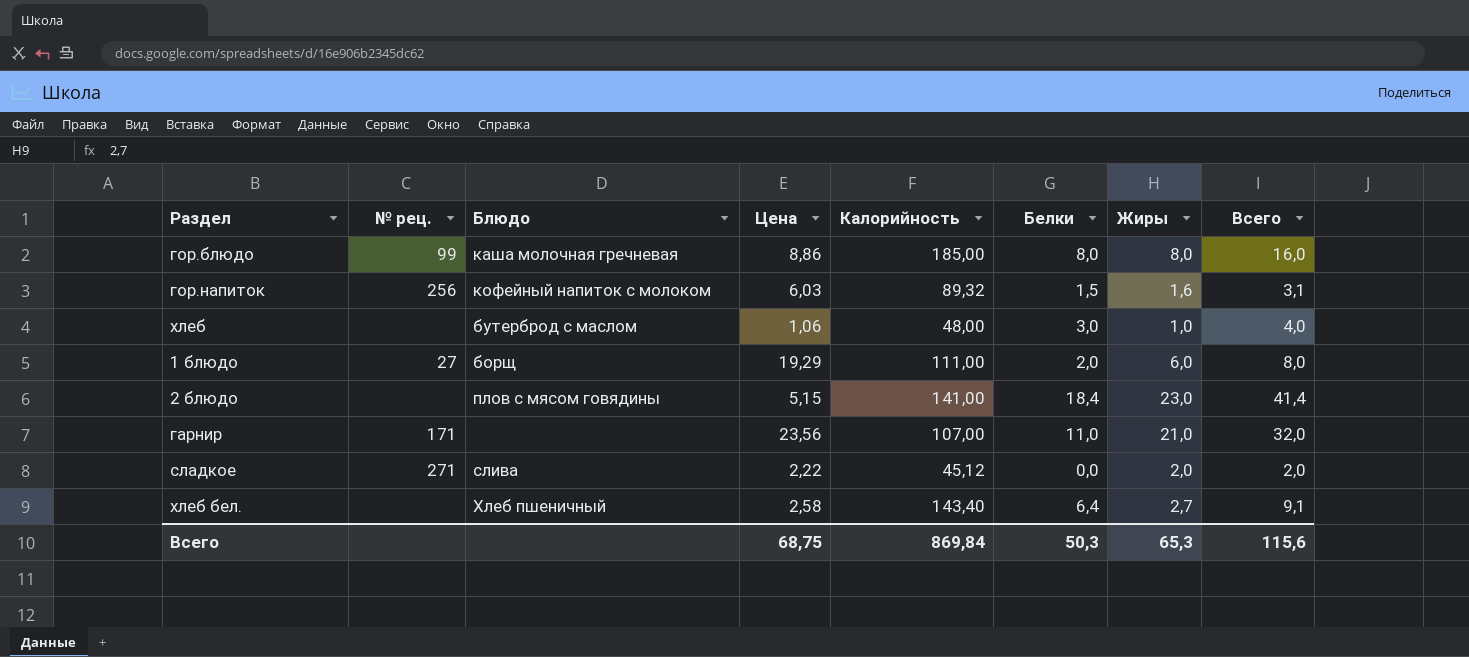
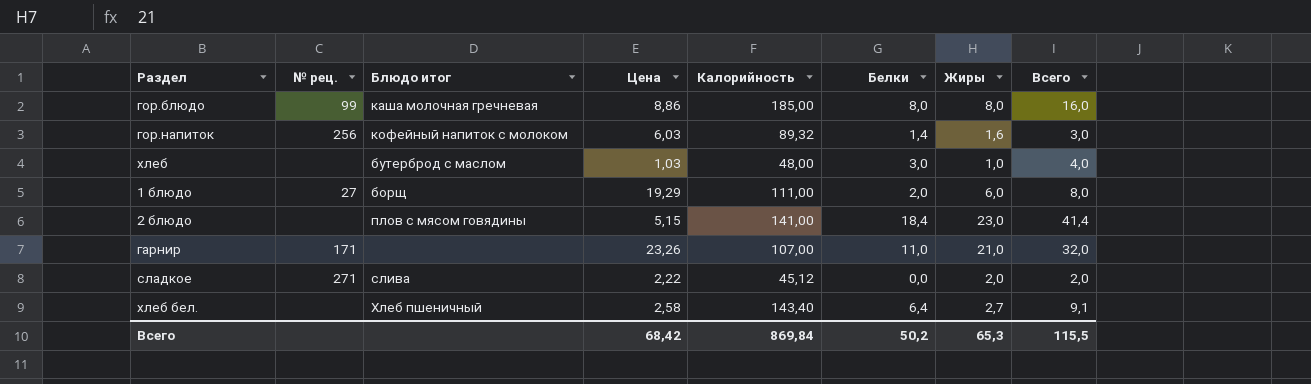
column name: Блюдо -> Блюдо итог
гор.напиток | Белки: 1,5 -> 1,4
гор.напиток | Всего: 3,1 -> 3,0
хлеб | Цена: 1,06 -> 1,03
гарнир | Цена: 23,56 -> 23,26
Всего | Цена: 68,75 -> 68,42
Всего | Белки: 50,3 -> 50,2
Всего | Всего: 115,6 -> 115,5

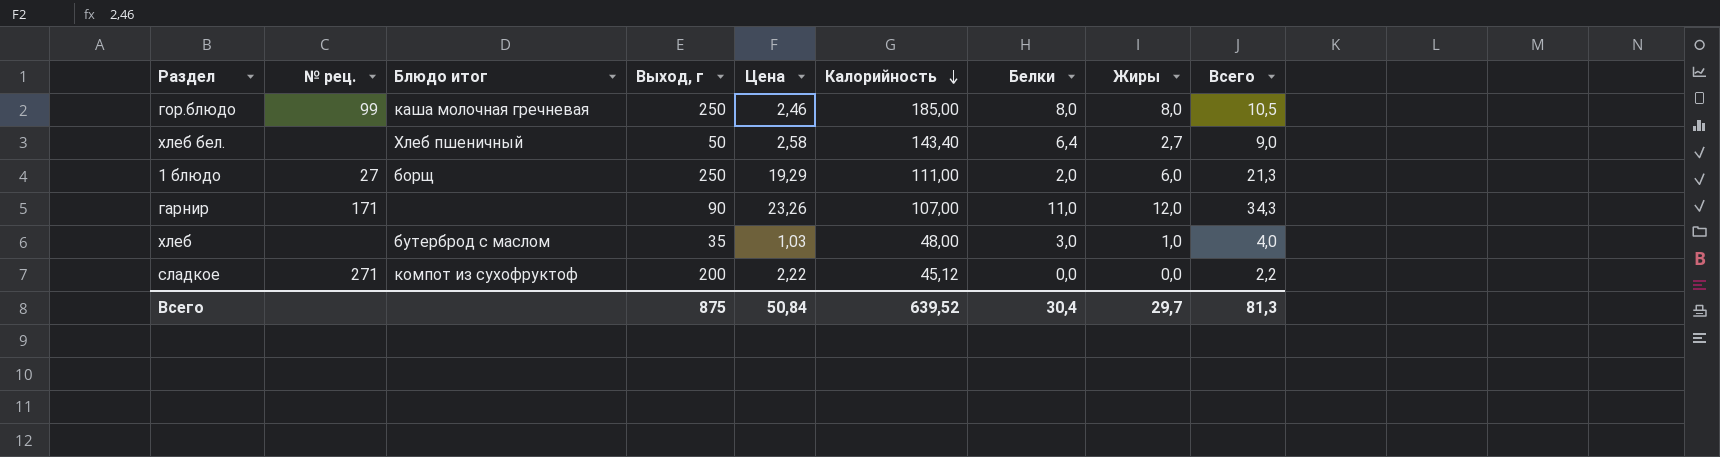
row order: none -> Калорийность descending
column Выход, г | position: none -> 4
column Всего | formula: [Белки] + [Жиры] -> [Цена] + [Белки]
row гор.напиток: 256 | кофейный напиток с молоком | 6,03 | 89,32 | 1,4 | 1,6 | 3,0 -> none
row 2 блюдо: none | плов с мясом говядины | 5,15 | 141,00 | 18,4 | 23,0 | 41,4 -> none
гор.блюдо | Цена: 8,86 -> 2,46
гарнир | Жиры: 21,0 -> 12,0
сладкое | Блюдо итог: слива -> компот из сухофруктоф
сладкое | Жиры: 2,0 -> 0,0
Всего | Цена: 68,42 -> 50,84
Всего | Калорийность: 869,84 -> 639,52
Всего | Белки: 50,2 -> 30,4
Всего | Жиры: 65,3 -> 29,7
Всего | Всего: 115,5 -> 81,3

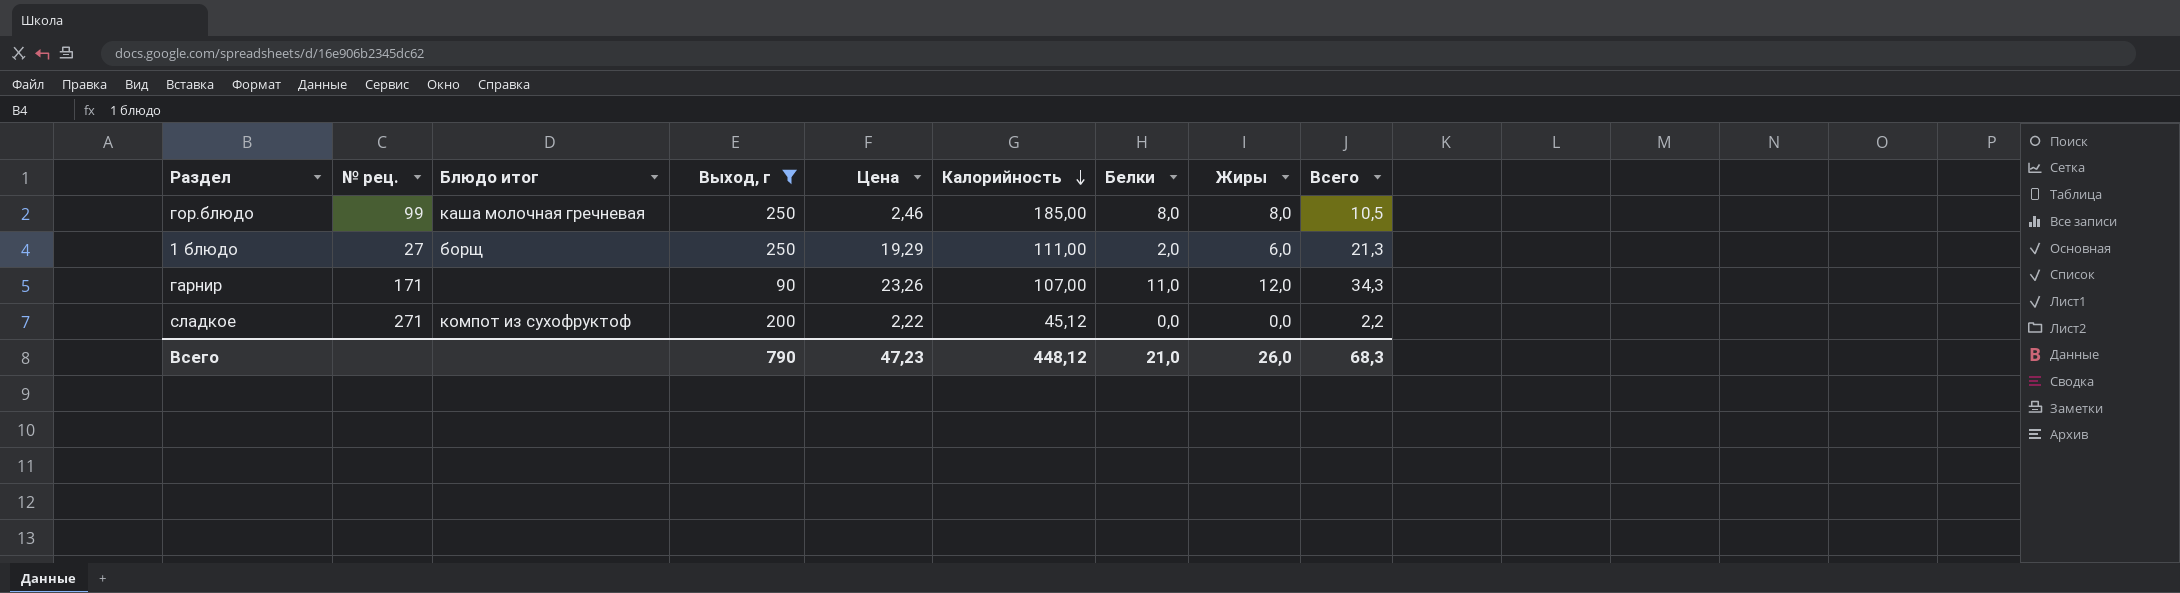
filter: none -> Выход, г >= 90
Всего | Выход, г: 875 -> 790
Всего | Цена: 50,84 -> 47,23
Всего | Калорийность: 639,52 -> 448,12
Всего | Белки: 30,4 -> 21,0
Всего | Жиры: 29,7 -> 26,0
Всего | Всего: 81,3 -> 68,3

